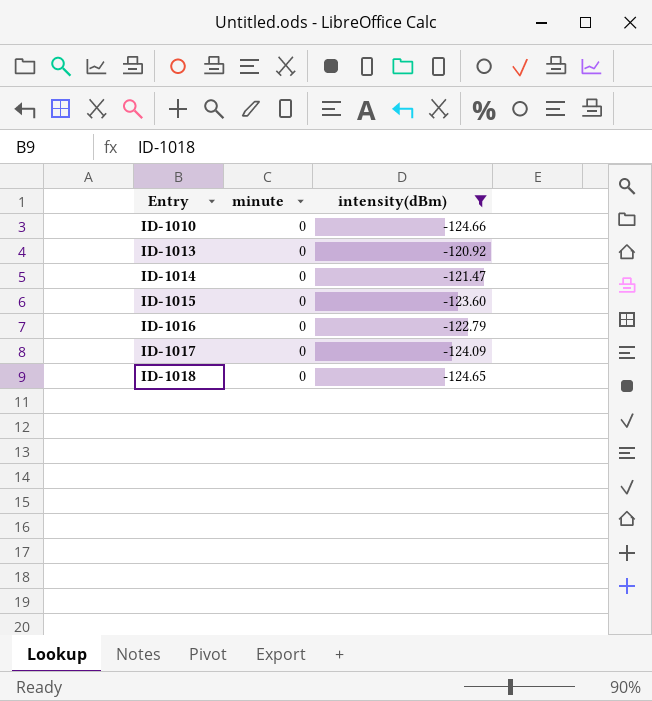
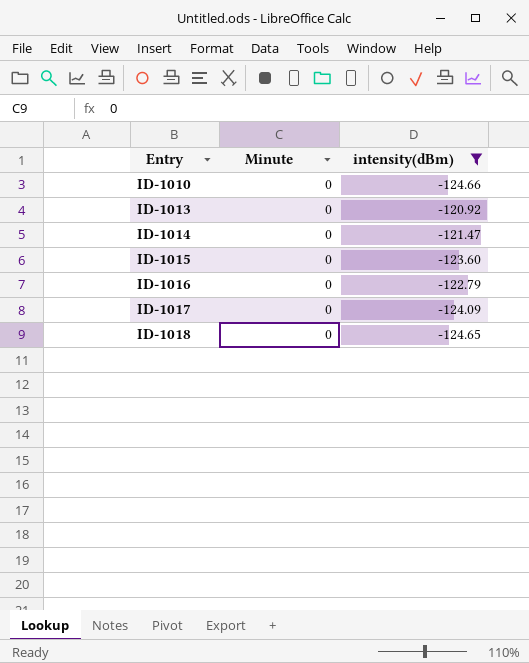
column name: minute -> Minute

